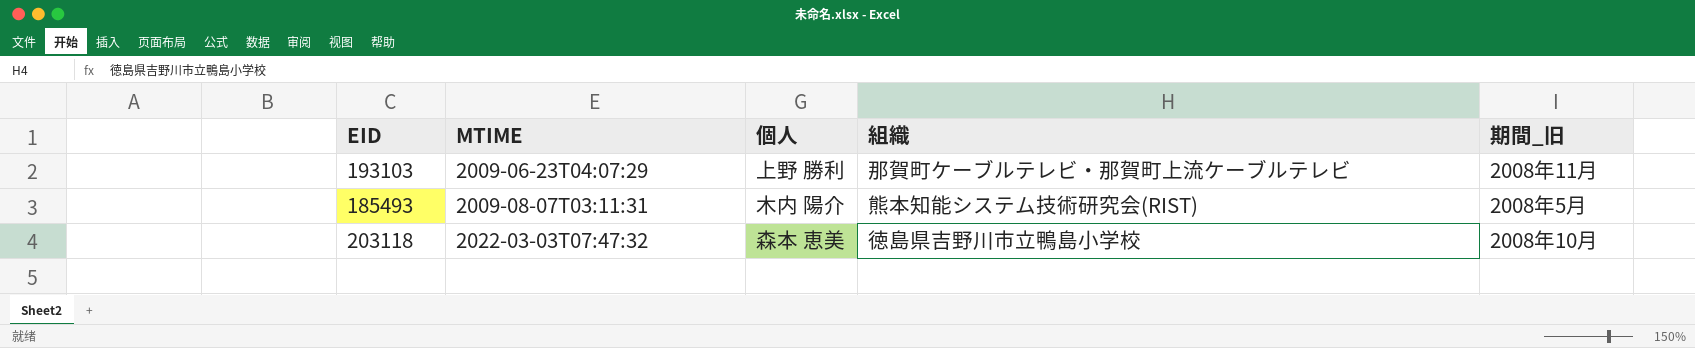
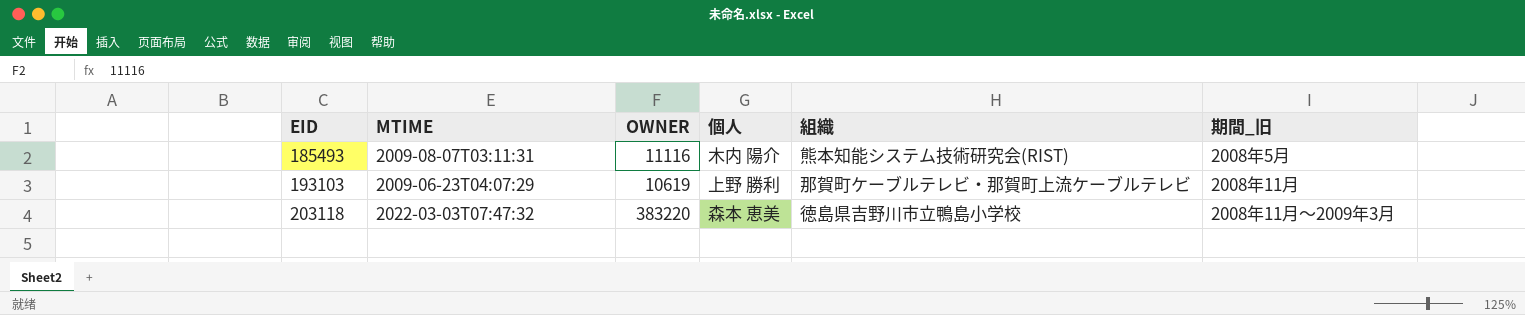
row order: MTIME ascending -> EID ascending
column OWNER | position: none -> 3
203118 | 期間_旧: 2008年10月 -> 2008年11月〜2009年3月

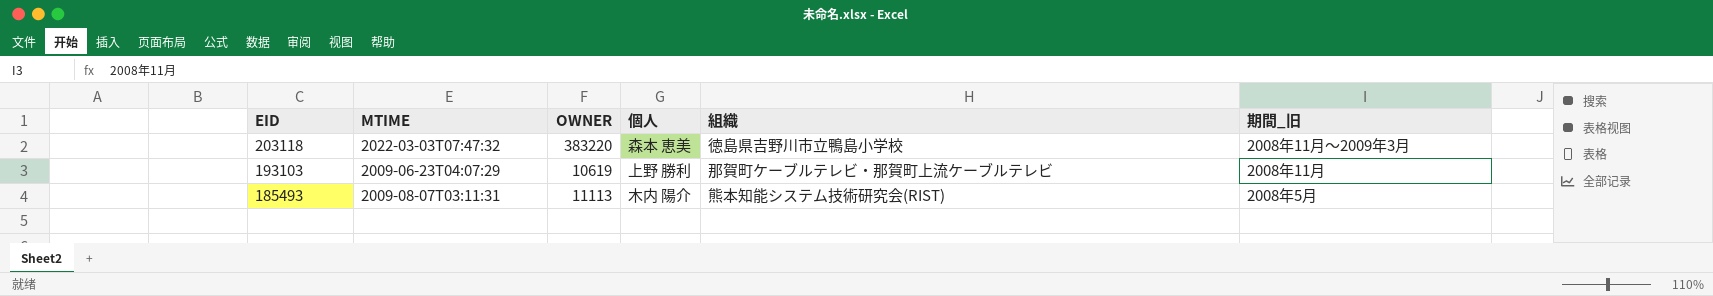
row order: EID ascending -> EID descending
185493 | OWNER: 11116 -> 11113

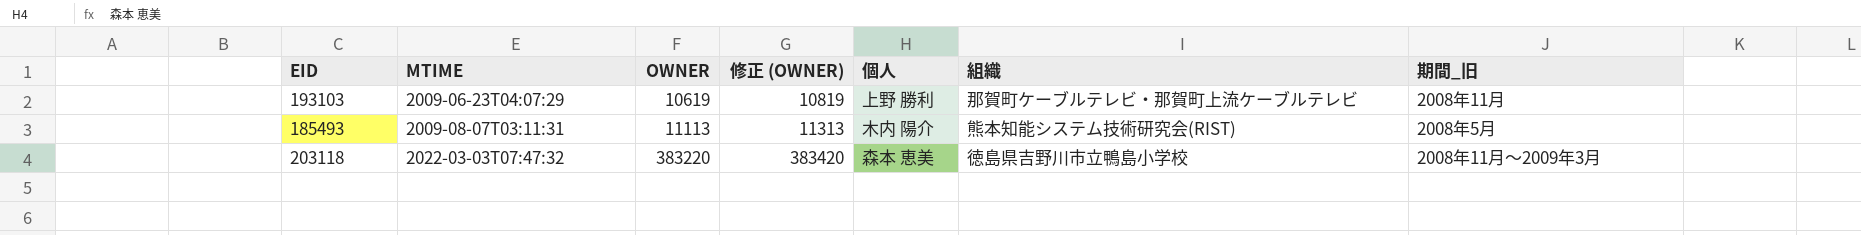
row order: EID descending -> MTIME ascending
column 修正 (OWNER) | formula: none -> [OWNER] + 200

